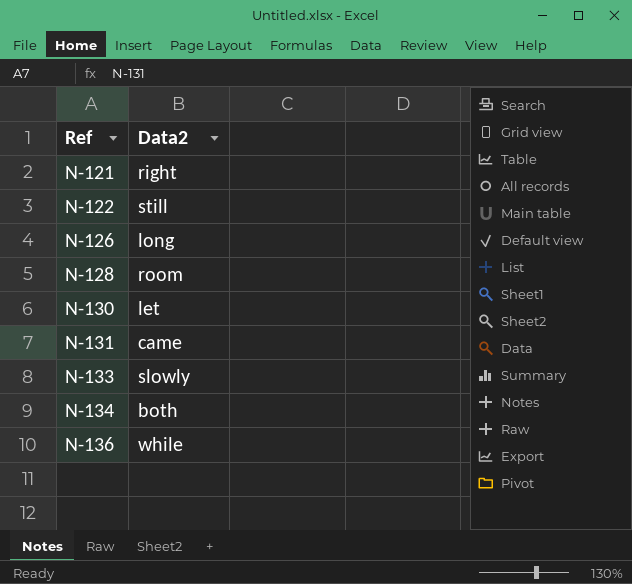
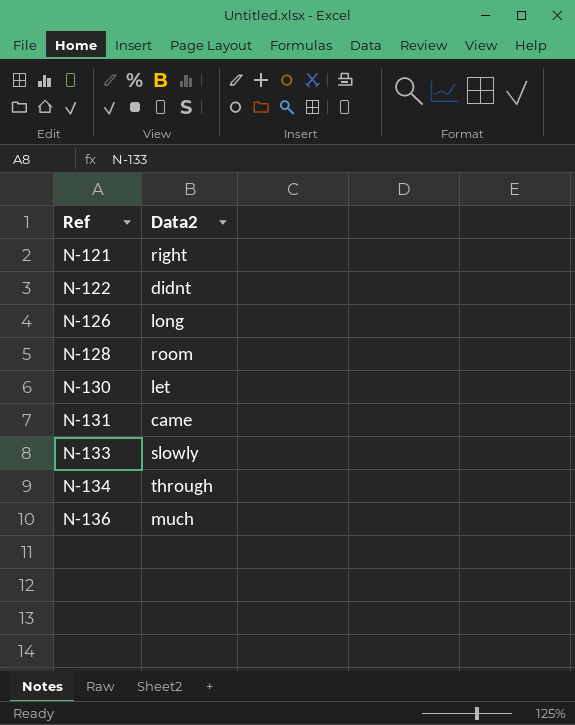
N-122 | Data2: still -> didnt
N-134 | Data2: both -> through
N-136 | Data2: while -> much

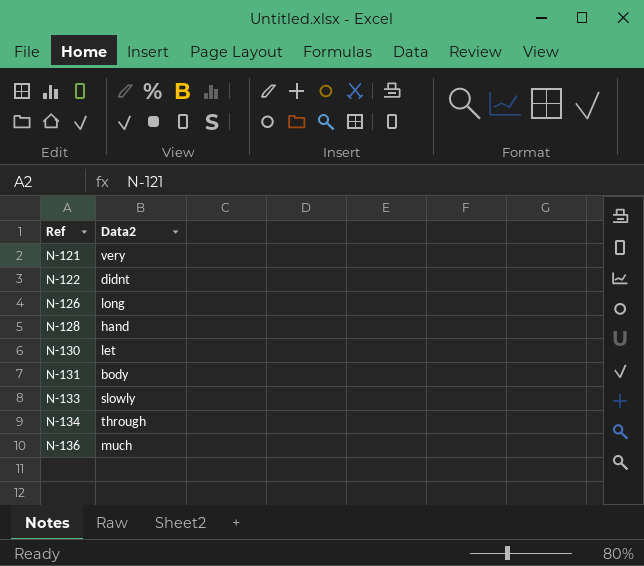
N-121 | Data2: right -> very
N-128 | Data2: room -> hand
N-131 | Data2: came -> body

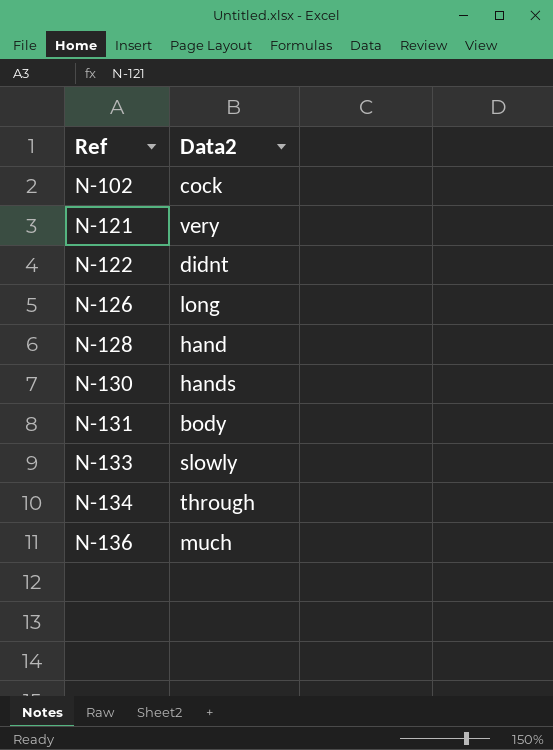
row N-102: none -> cock
N-130 | Data2: let -> hands

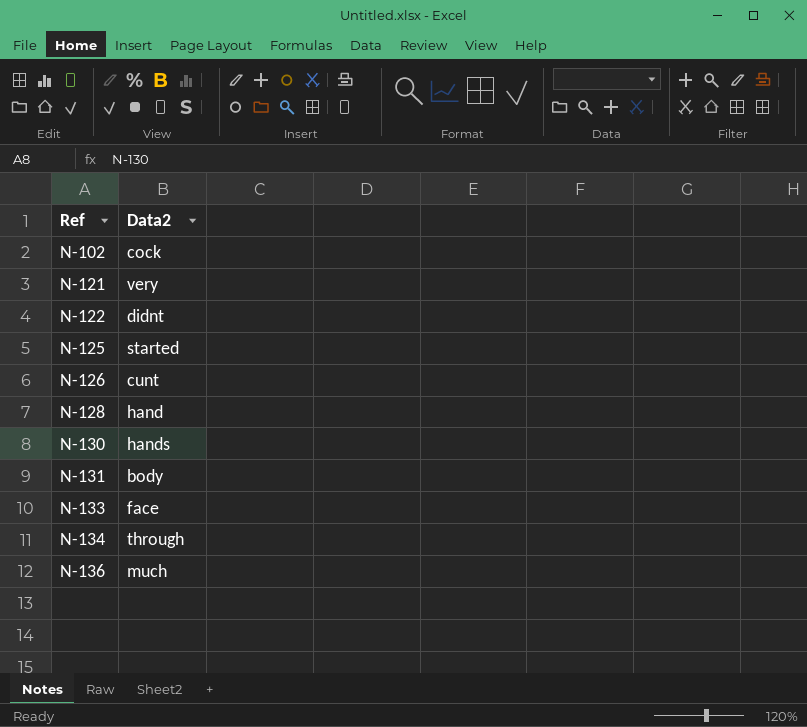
row N-125: none -> started
N-126 | Data2: long -> cunt
N-133 | Data2: slowly -> face

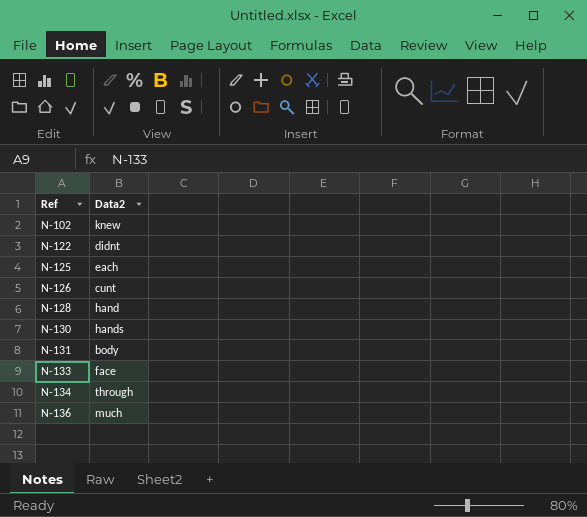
row N-121: very -> none
N-102 | Data2: cock -> knew
N-125 | Data2: started -> each

